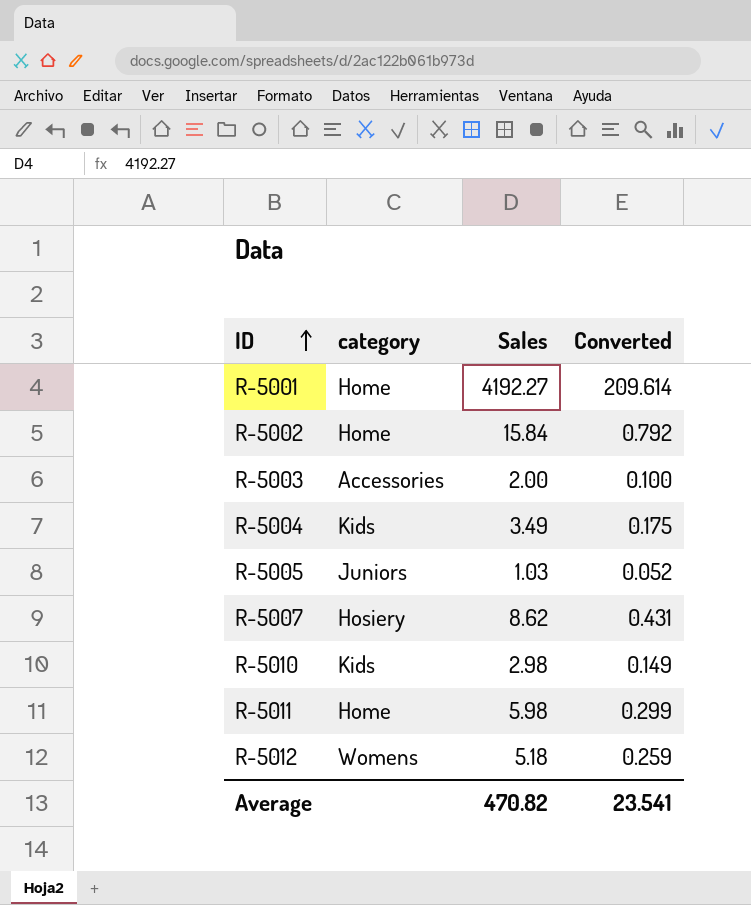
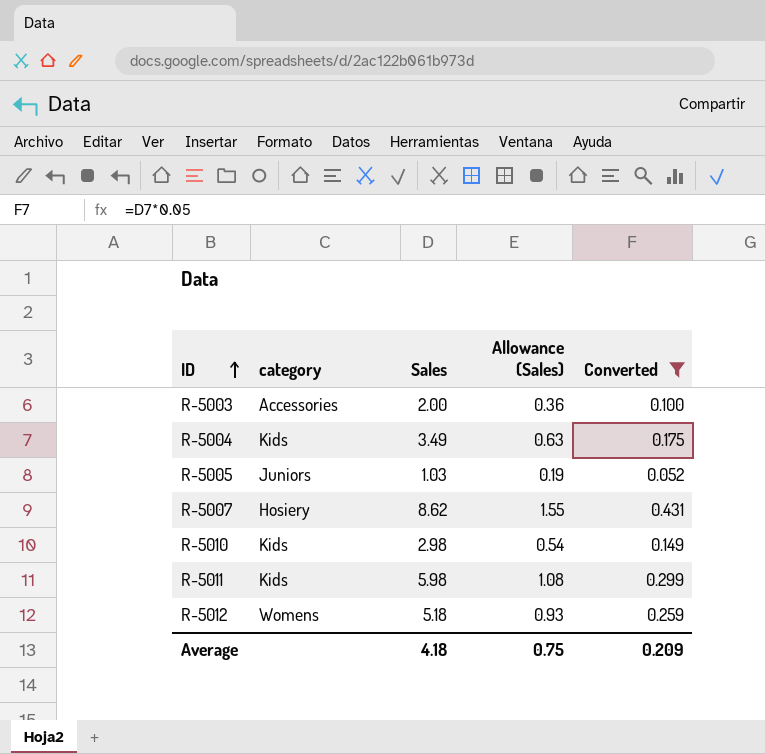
filter: none -> Converted <= 0.431
column Allowance (Sales) | formula: none -> [Sales] * 0.18
R-5011 | category: Home -> Kids
Average | Sales: 470.82 -> 4.18
Average | Converted: 23.541 -> 0.209

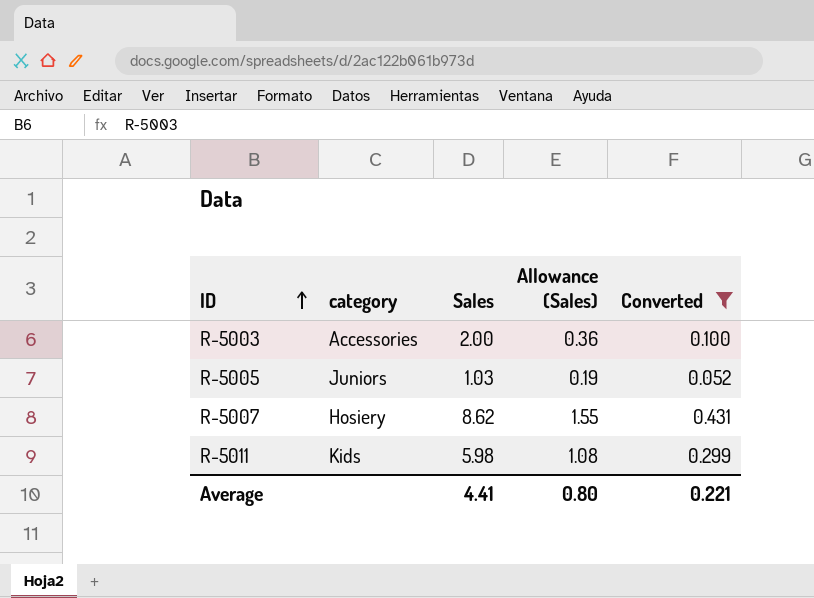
row R-5004: Kids | 3.49 | 0.63 | 0.175 -> none
row R-5010: Kids | 2.98 | 0.54 | 0.149 -> none
row R-5012: Womens | 5.18 | 0.93 | 0.259 -> none
Average | Sales: 4.18 -> 4.41
Average | Allowance (Sales): 0.75 -> 0.80
Average | Converted: 0.209 -> 0.221

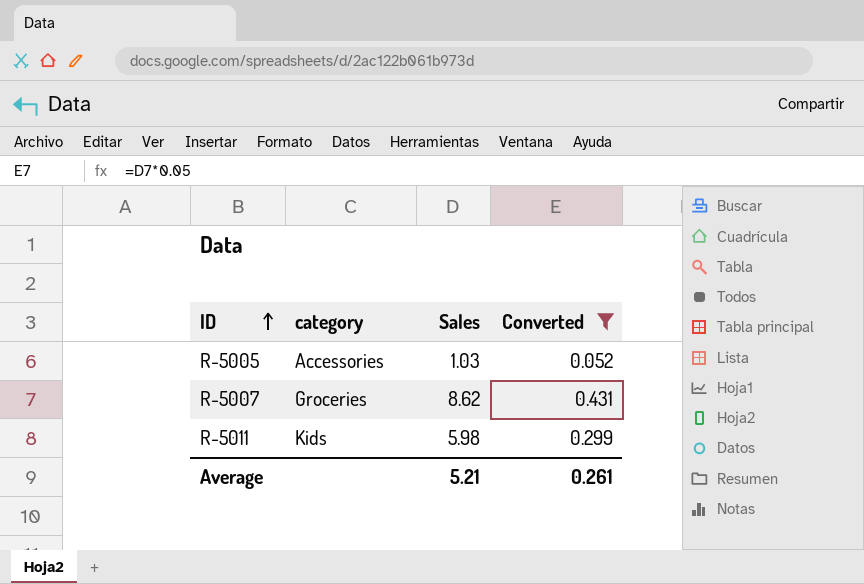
column Allowance (Sales) | formula: [Sales] * 0.18 -> none
row R-5003: Accessories | 2.00 | 0.36 | 0.100 -> none
R-5005 | category: Juniors -> Accessories
R-5007 | category: Hosiery -> Groceries
Average | Sales: 4.41 -> 5.21
Average | Converted: 0.221 -> 0.261

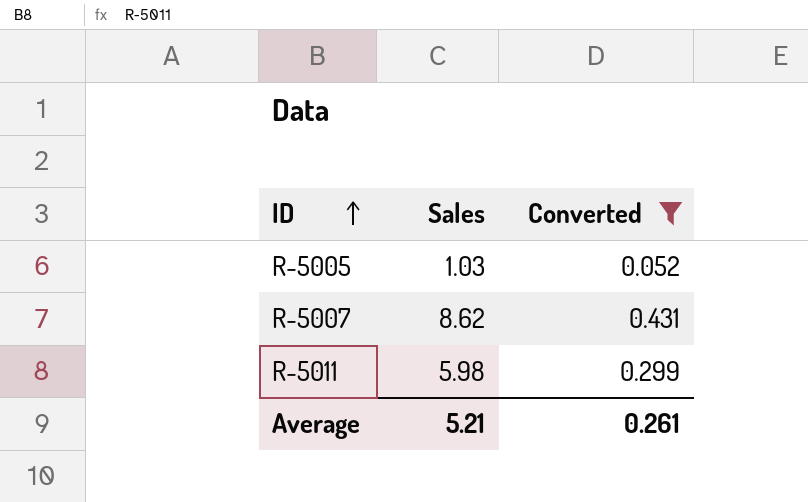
column category | position: 2 -> none

